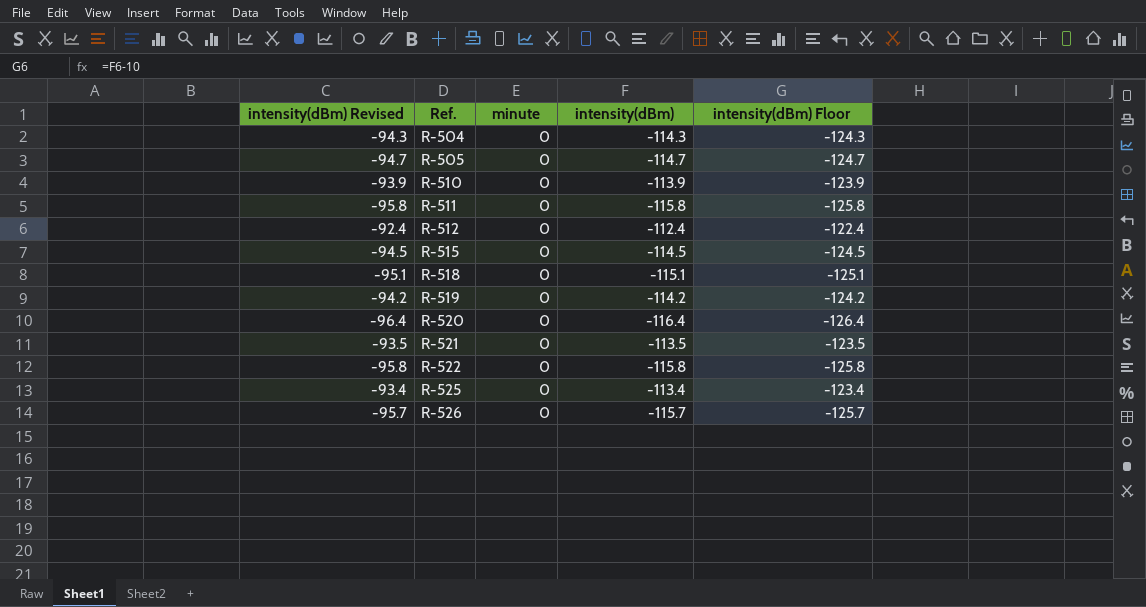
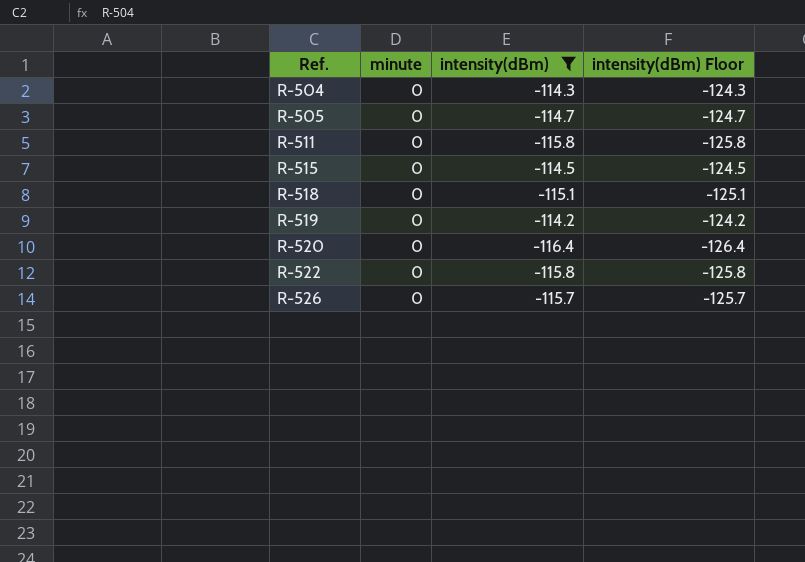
filter: none -> intensity(dBm) <= -114.2
column intensity(dBm) Revised | formula: [intensity(dBm)] + 20 -> none

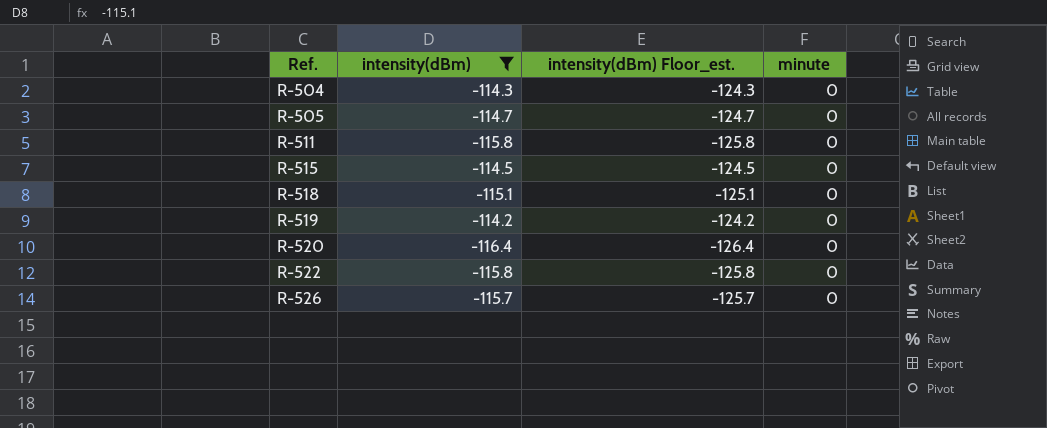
column name: intensity(dBm) Floor -> intensity(dBm) Floor_est.
column minute | position: 2 -> 4

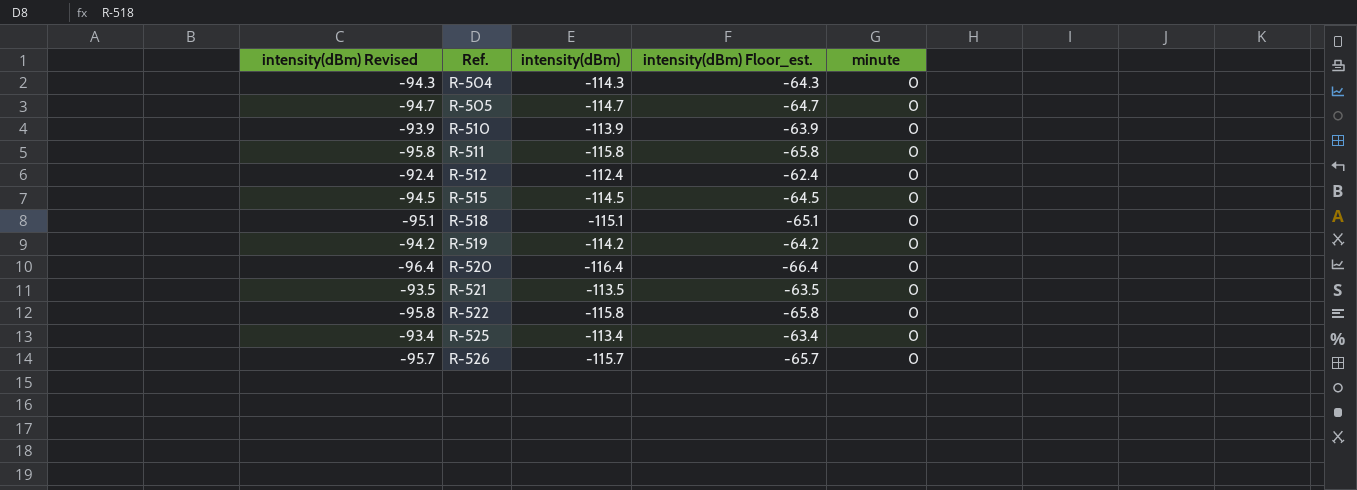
filter: intensity(dBm) <= -114.2 -> none
column intensity(dBm) Revised | formula: none -> [intensity(dBm)] + 20
column intensity(dBm) Floor_est. | formula: [intensity(dBm)] - 10 -> [intensity(dBm)] + 50

